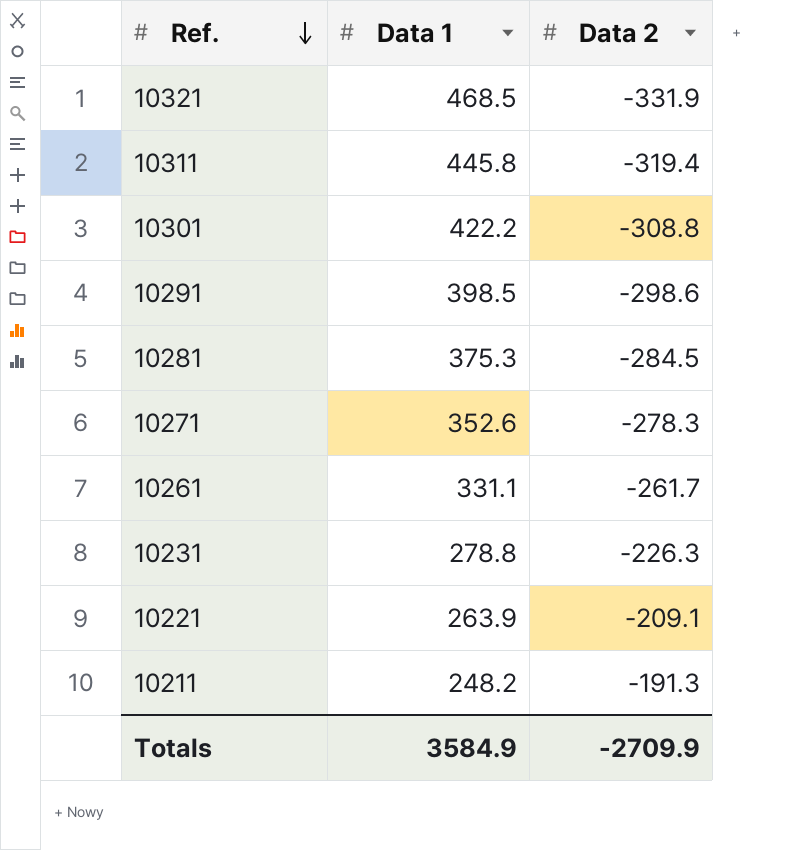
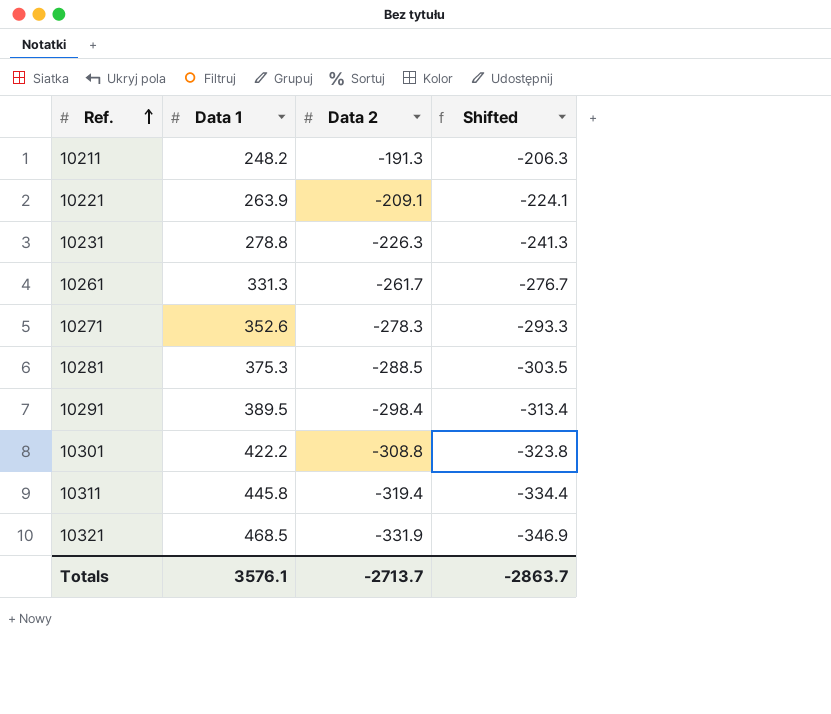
row order: Ref. descending -> Ref. ascending
column Shifted | formula: none -> [Data 2] - 15
10261 | Data 1: 331.1 -> 331.3
10281 | Data 2: -284.5 -> -288.5
10291 | Data 1: 398.5 -> 389.5
10291 | Data 2: -298.6 -> -298.4
Totals | Data 1: 3584.9 -> 3576.1
Totals | Data 2: -2709.9 -> -2713.7

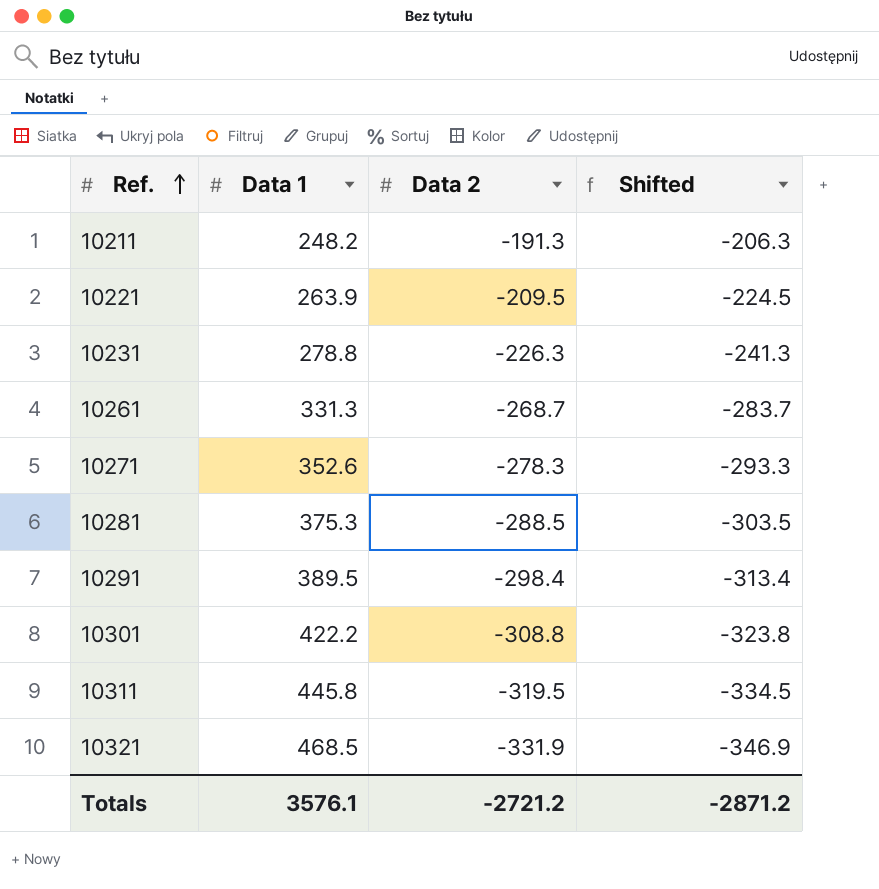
10221 | Data 2: -209.1 -> -209.5
10221 | Shifted: -224.1 -> -224.5
10261 | Data 2: -261.7 -> -268.7
10261 | Shifted: -276.7 -> -283.7
10311 | Data 2: -319.4 -> -319.5
10311 | Shifted: -334.4 -> -334.5
Totals | Data 2: -2713.7 -> -2721.2
Totals | Shifted: -2863.7 -> -2871.2

